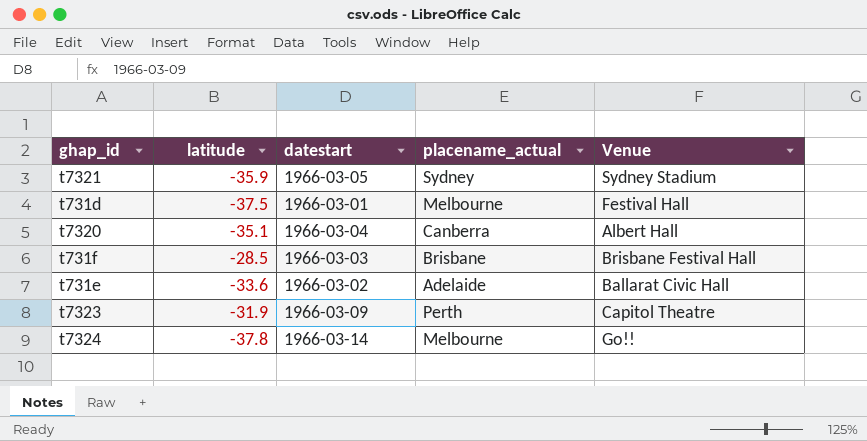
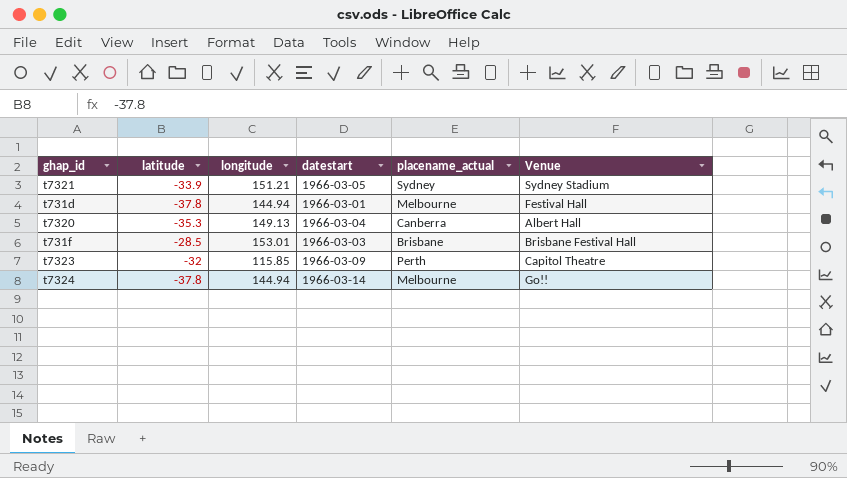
column longitude | position: none -> 3
row t731e: -33.6 | 1966-03-02 | Adelaide | Ballarat Civic Hall -> none
t7321 | latitude: -35.9 -> -33.9
t731d | latitude: -37.5 -> -37.8
t7320 | latitude: -35.1 -> -35.3
t7323 | latitude: -31.9 -> -32

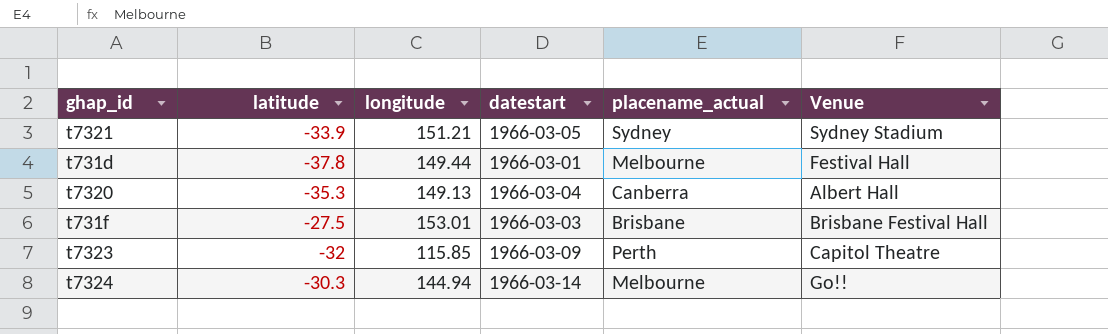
t731d | longitude: 144.94 -> 149.44
t731f | latitude: -28.5 -> -27.5
t7324 | latitude: -37.8 -> -30.3

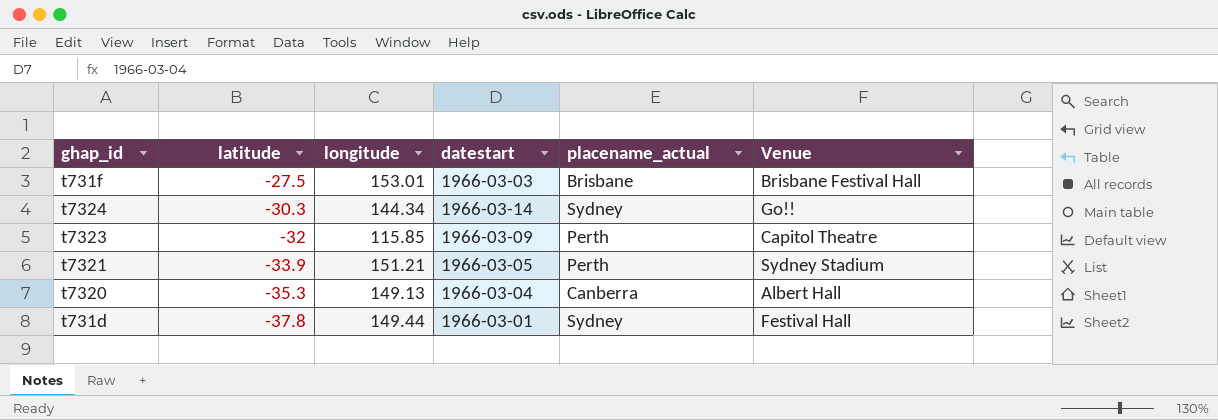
row order: none -> latitude descending
t7324 | longitude: 144.94 -> 144.34
t7324 | placename_actual: Melbourne -> Sydney
t7321 | placename_actual: Sydney -> Perth
t731d | placename_actual: Melbourne -> Sydney

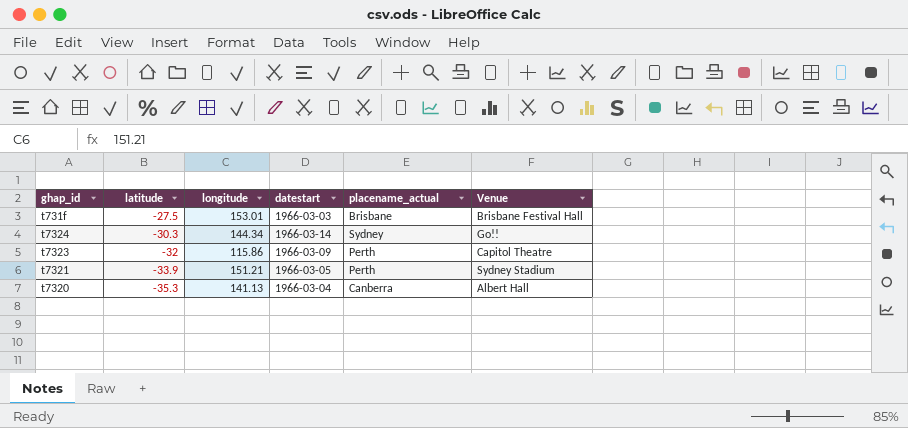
row t731d: -37.8 | 149.44 | 1966-03-01 | Sydney | Festival Hall -> none
t7323 | longitude: 115.85 -> 115.86
t7320 | longitude: 149.13 -> 141.13

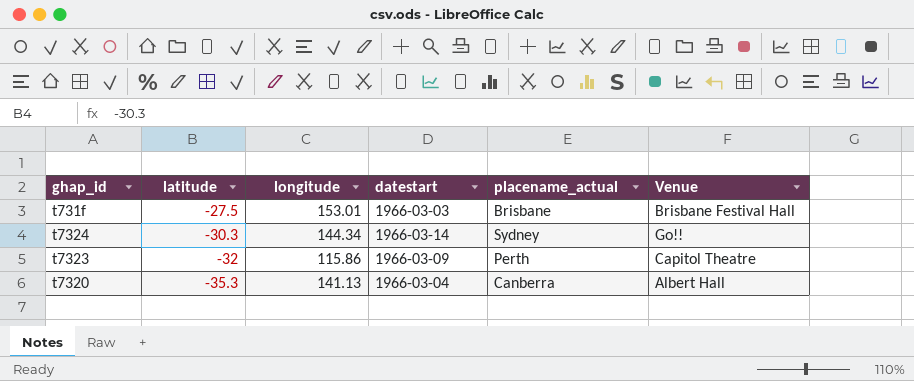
row t7321: -33.9 | 151.21 | 1966-03-05 | Perth | Sydney Stadium -> none

